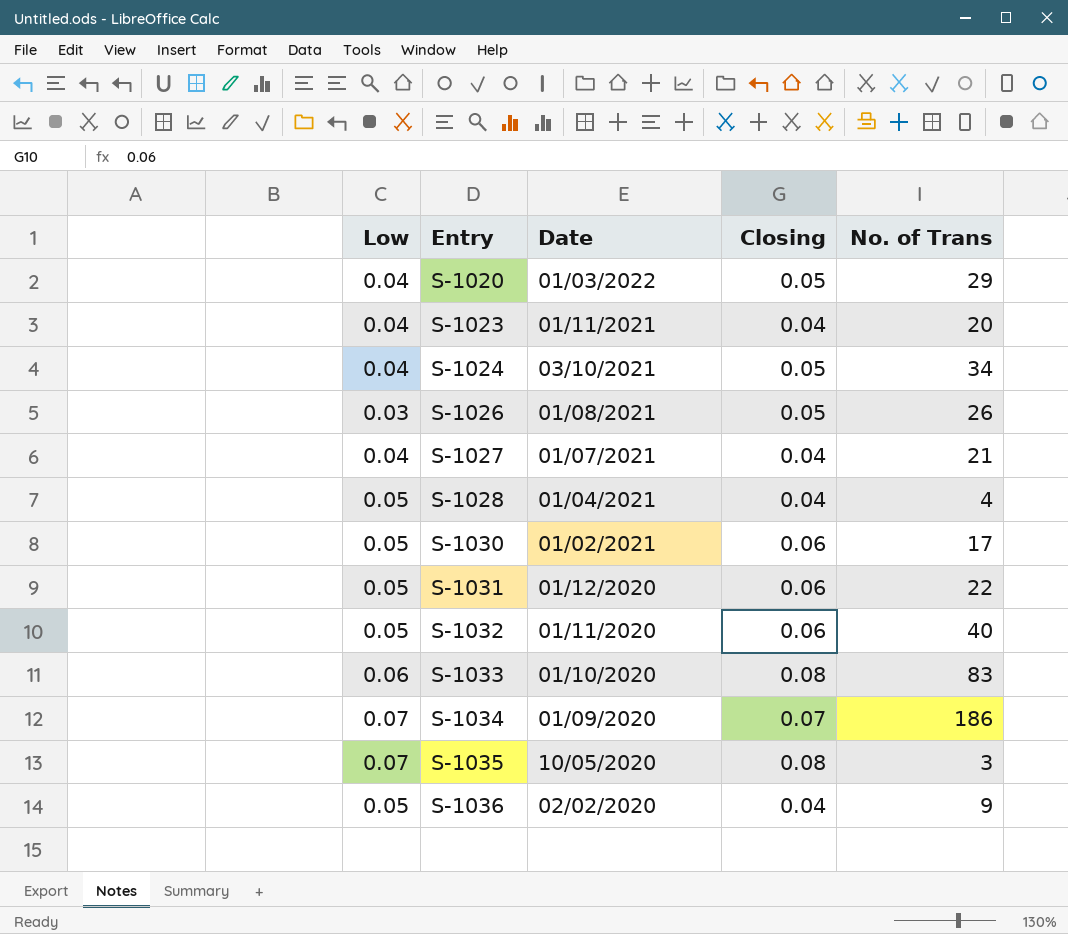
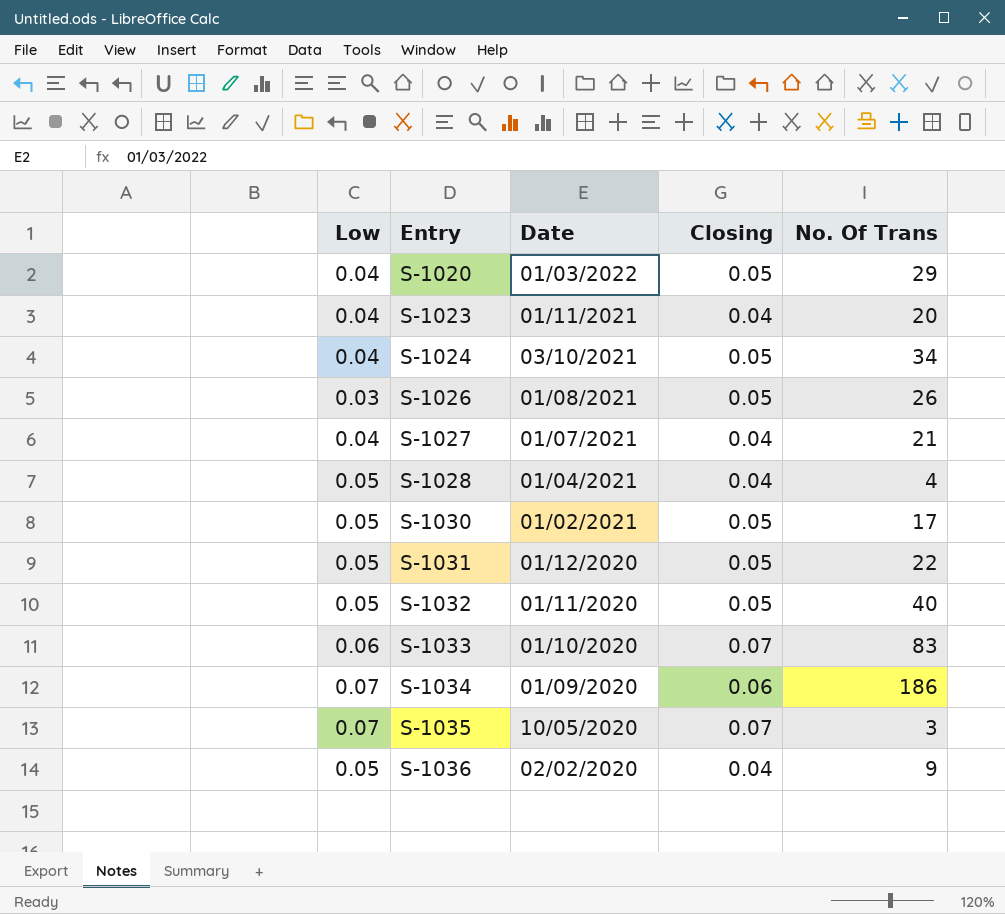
column name: No. of Trans -> No. Of Trans
S-1030 | Closing: 0.06 -> 0.05
S-1031 | Closing: 0.06 -> 0.05
S-1032 | Closing: 0.06 -> 0.05
S-1033 | Closing: 0.08 -> 0.07
S-1034 | Closing: 0.07 -> 0.06
S-1035 | Closing: 0.08 -> 0.07

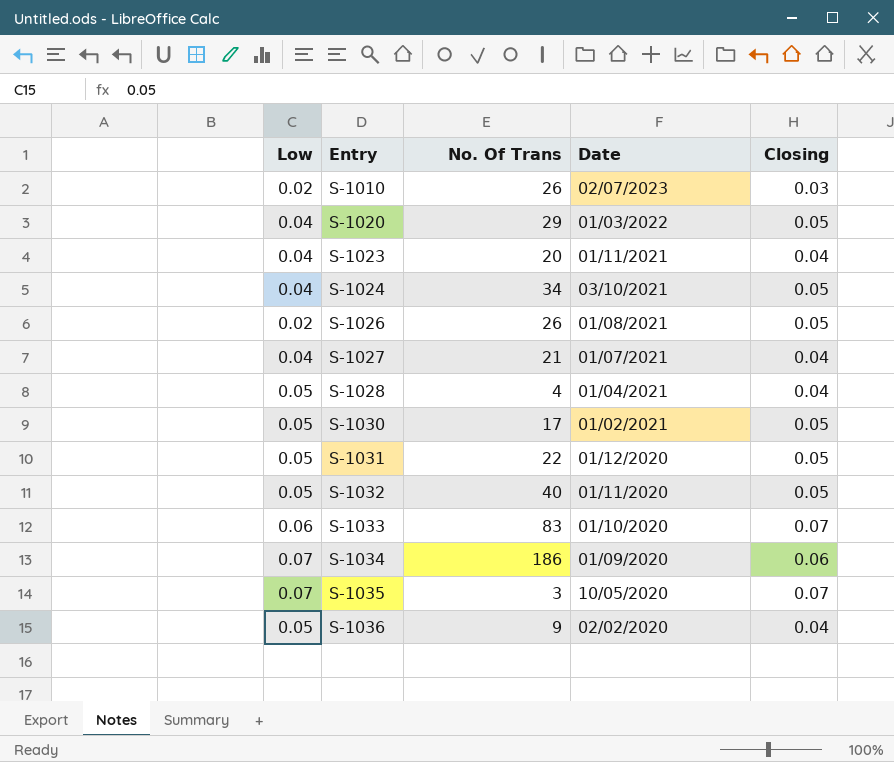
column No. Of Trans | position: 5 -> 3
row S-1010: none -> 0.02 | 26 | 02/07/2023 | 0.03
S-1026 | Low: 0.03 -> 0.02

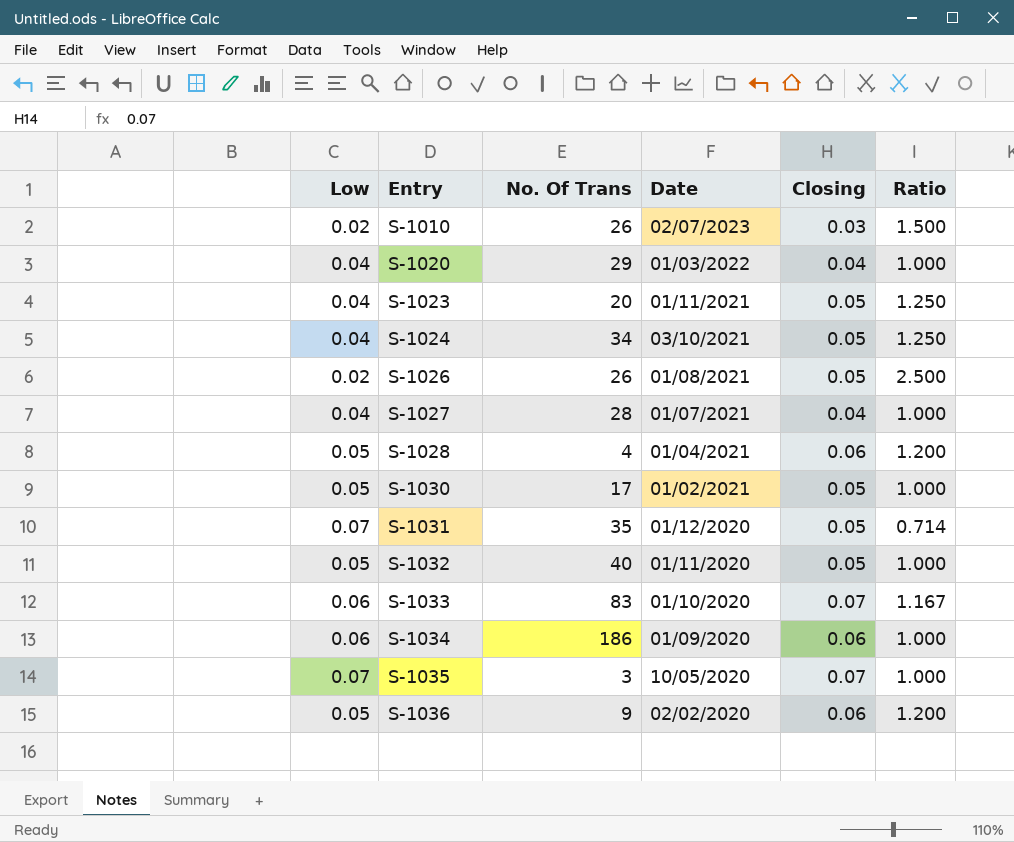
column Ratio | formula: none -> [Closing] / [Low]
S-1020 | Closing: 0.05 -> 0.04
S-1023 | Closing: 0.04 -> 0.05
S-1027 | No. Of Trans: 21 -> 28
S-1028 | Closing: 0.04 -> 0.06
S-1031 | Low: 0.05 -> 0.07
S-1031 | No. Of Trans: 22 -> 35
S-1034 | Low: 0.07 -> 0.06
S-1036 | Closing: 0.04 -> 0.06

